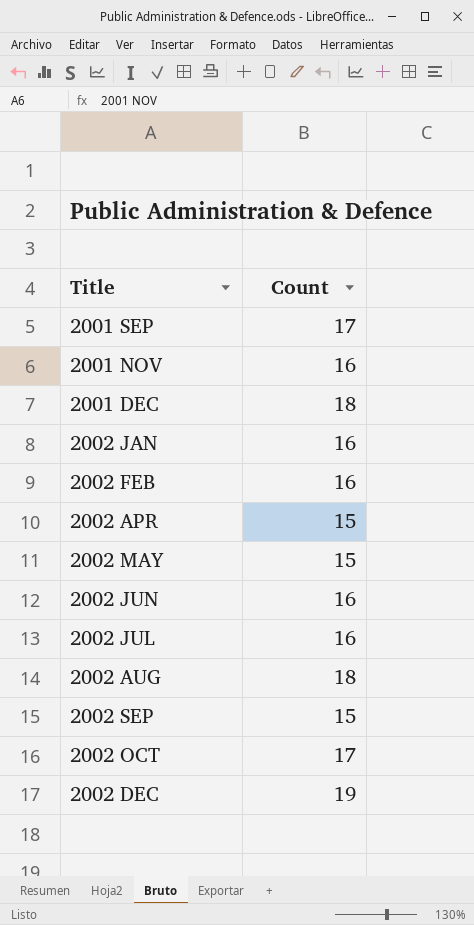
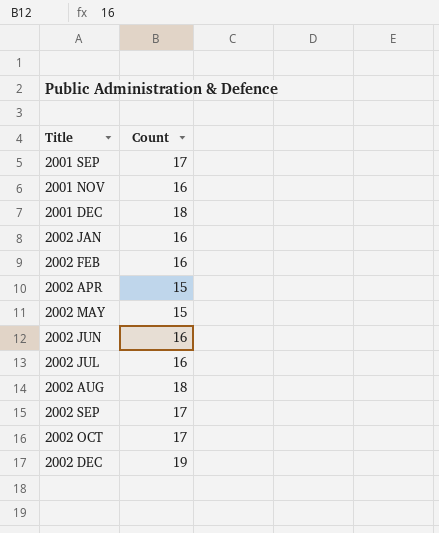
2002 SEP | Count: 15 -> 17

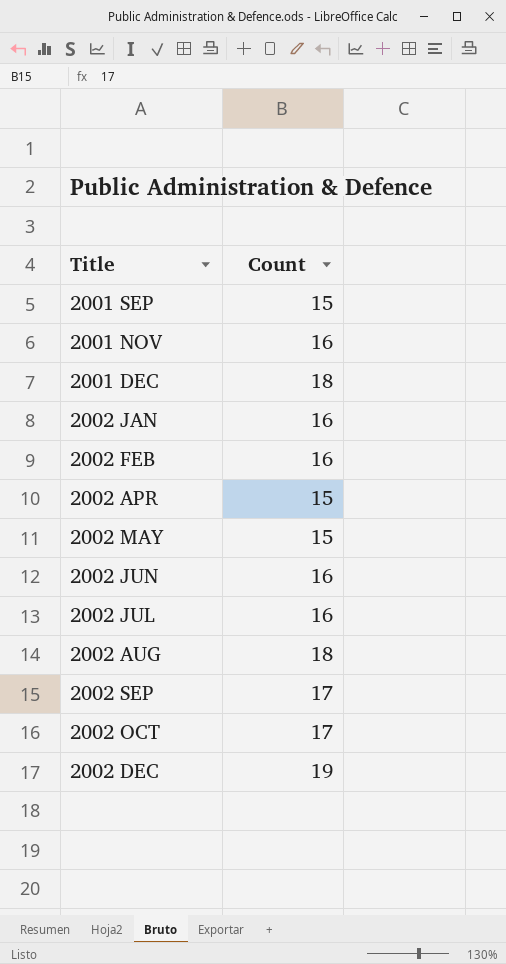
2001 SEP | Count: 17 -> 15

